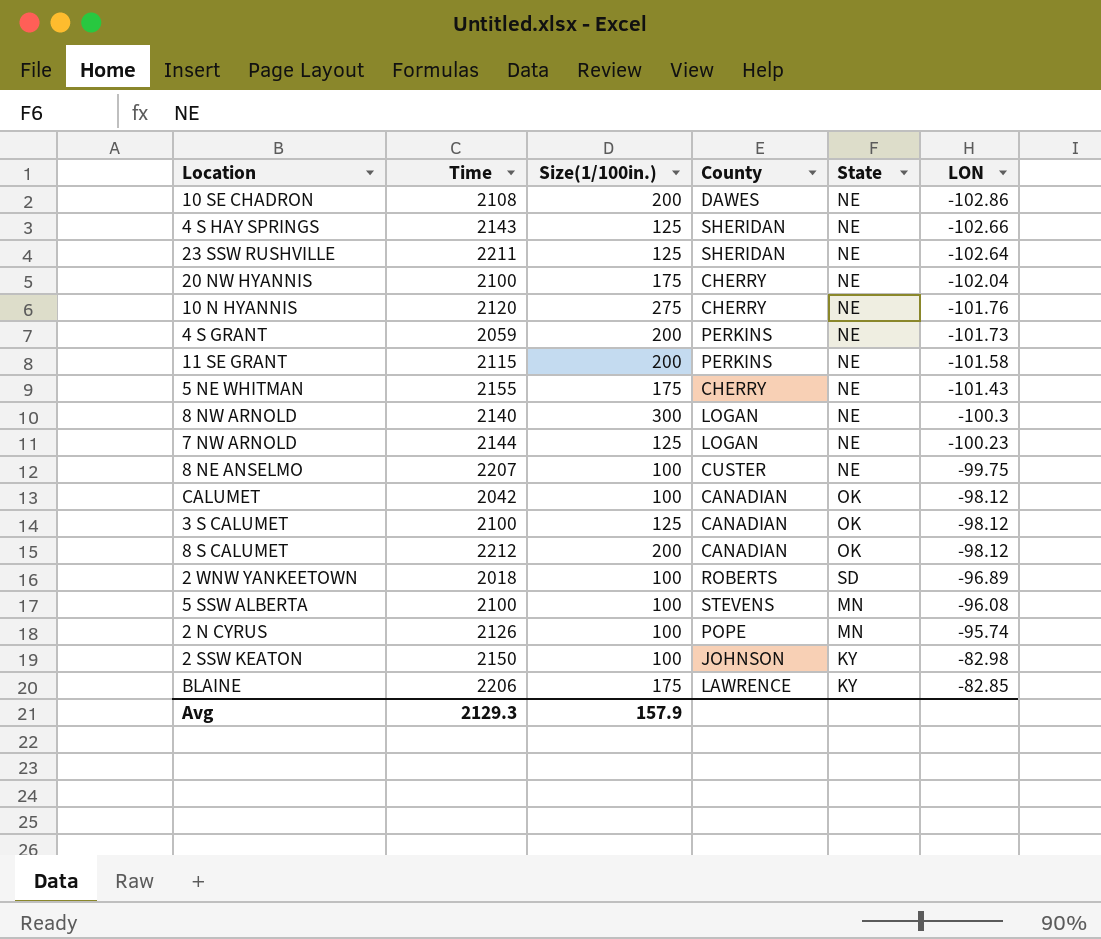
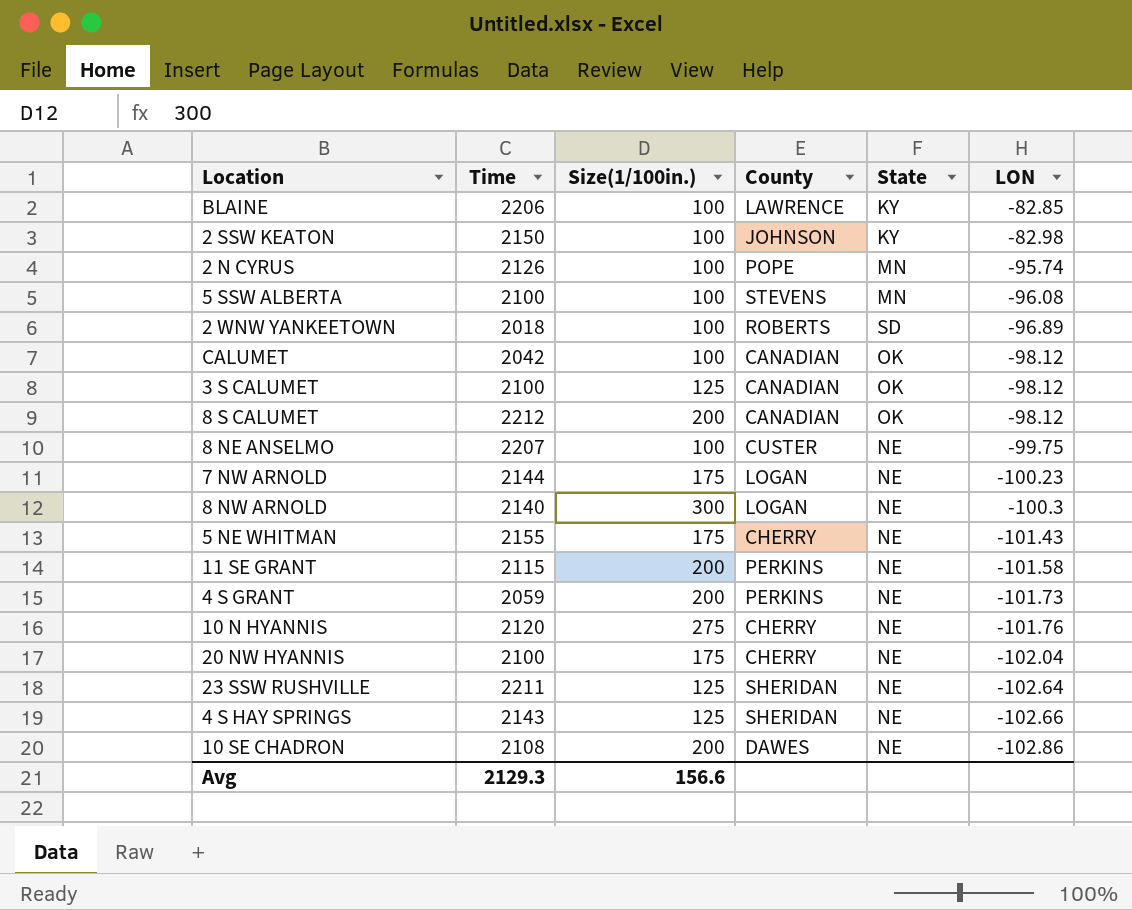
row order: LON ascending -> LON descending
BLAINE | Size(1/100in.): 175 -> 100
7 NW ARNOLD | Size(1/100in.): 125 -> 175
Avg | Size(1/100in.): 157.9 -> 156.6

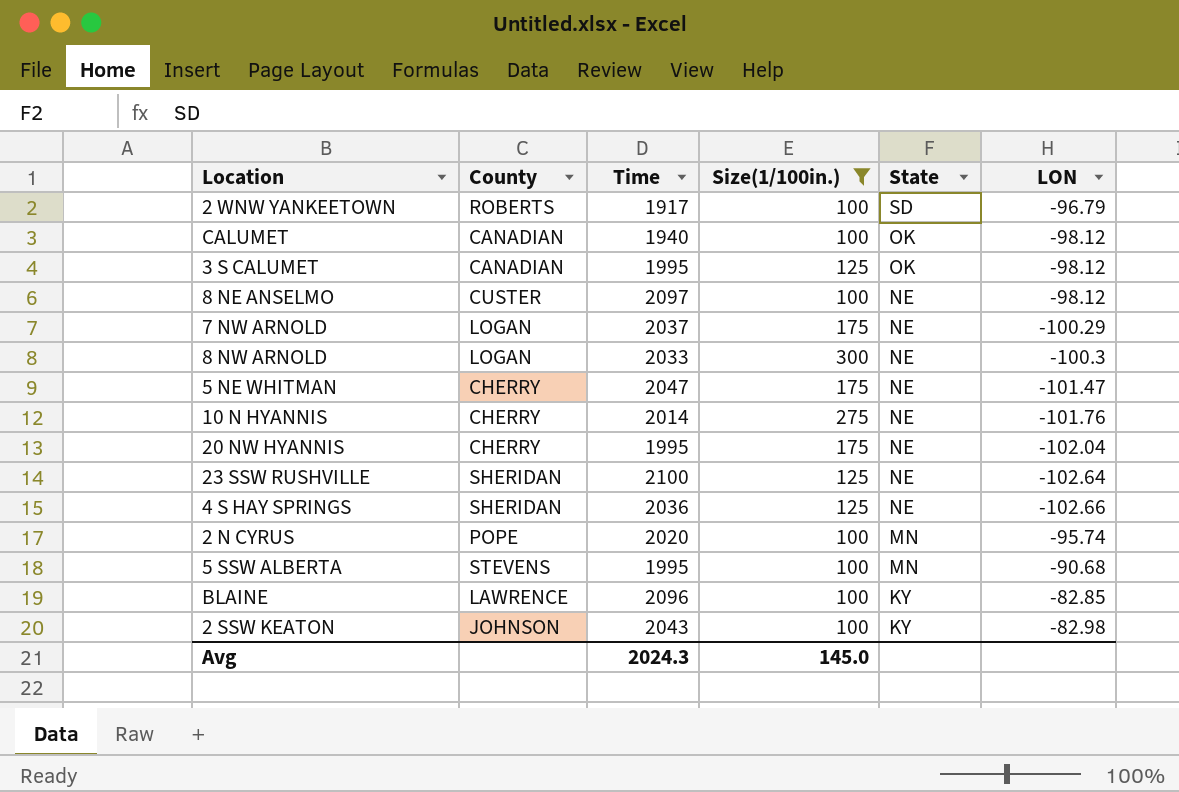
filter: none -> Size(1/100in.) != 200
row order: LON descending -> State descending
column County | position: 4 -> 2
2 WNW YANKEETOWN | Time: 2018 -> 1917
2 WNW YANKEETOWN | LON: -96.89 -> -96.79
CALUMET | Time: 2042 -> 1940
3 S CALUMET | Time: 2100 -> 1995
8 NE ANSELMO | Time: 2207 -> 2097
8 NE ANSELMO | LON: -99.75 -> -98.12
7 NW ARNOLD | Time: 2144 -> 2037
7 NW ARNOLD | LON: -100.23 -> -100.29
8 NW ARNOLD | Time: 2140 -> 2033
5 NE WHITMAN | Time: 2155 -> 2047
5 NE WHITMAN | LON: -101.43 -> -101.47
10 N HYANNIS | Time: 2120 -> 2014
20 NW HYANNIS | Time: 2100 -> 1995
23 SSW RUSHVILLE | Time: 2211 -> 2100
4 S HAY SPRINGS | Time: 2143 -> 2036
2 N CYRUS | Time: 2126 -> 2020
5 SSW ALBERTA | Time: 2100 -> 1995
5 SSW ALBERTA | LON: -96.08 -> -90.68
BLAINE | Time: 2206 -> 2096
2 SSW KEATON | Time: 2150 -> 2043
Avg | Time: 2129.3 -> 2024.3
Avg | Size(1/100in.): 156.6 -> 145.0

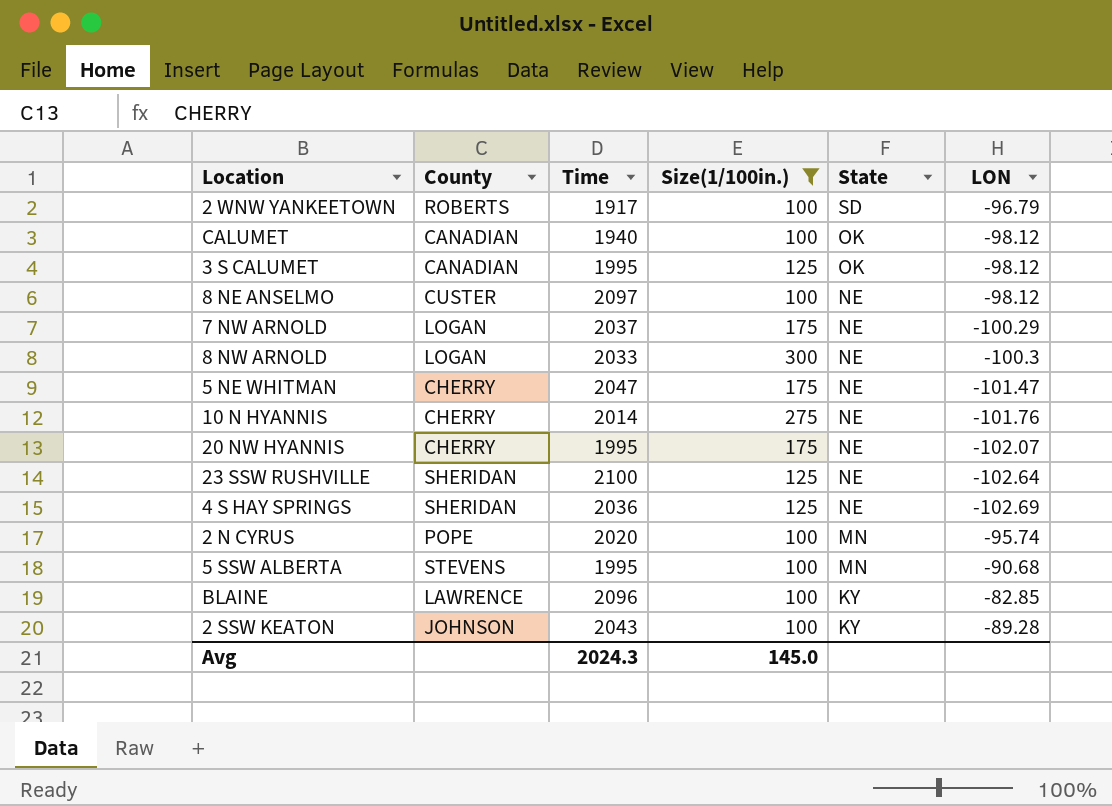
20 NW HYANNIS | LON: -102.04 -> -102.07
4 S HAY SPRINGS | LON: -102.66 -> -102.69
2 SSW KEATON | LON: -82.98 -> -89.28

